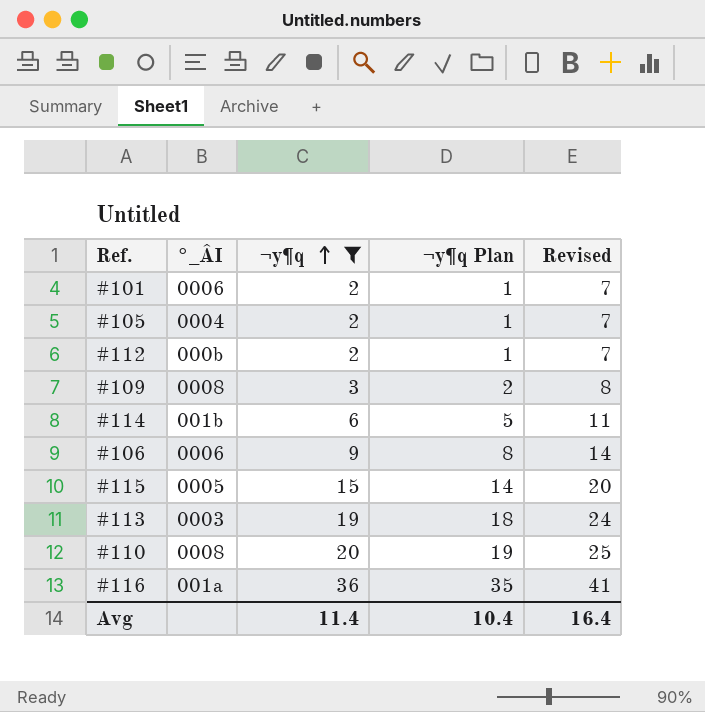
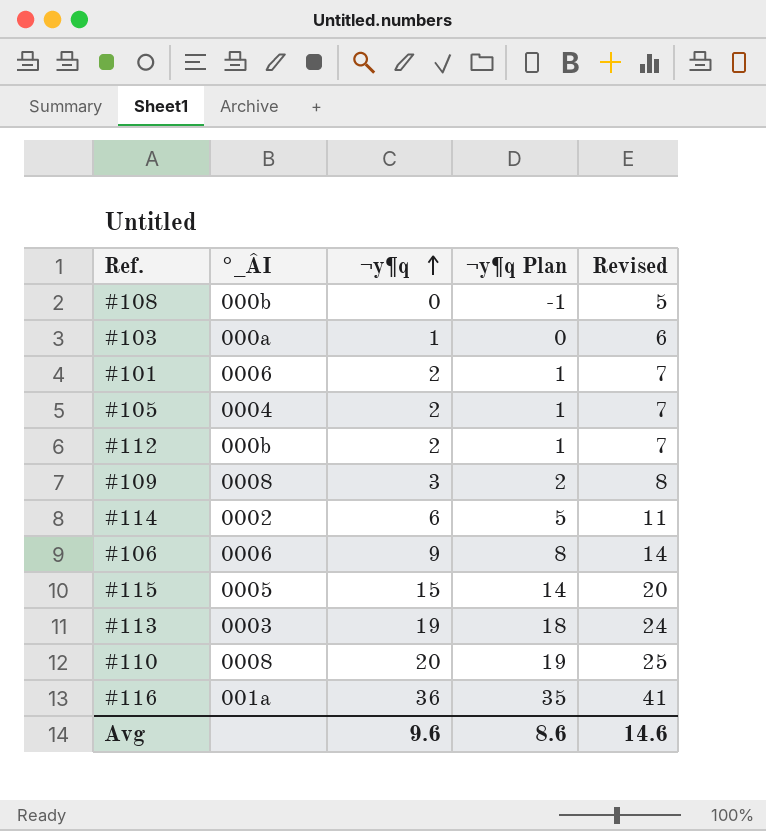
filter: ¬y¶q >= 2 -> none
#114 | °_ÂI: 001b -> 0002
Avg | ¬y¶q: 11.4 -> 9.6
Avg | ¬y¶q Plan: 10.4 -> 8.6
Avg | Revised: 16.4 -> 14.6

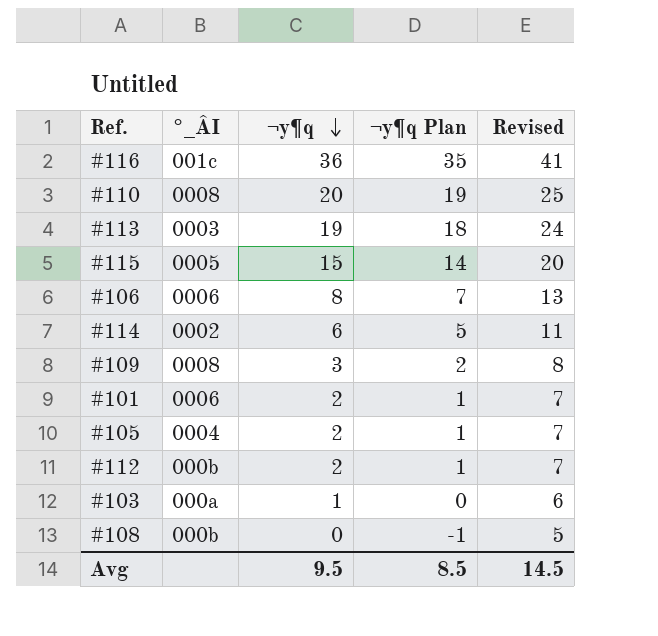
row order: ¬y¶q ascending -> ¬y¶q descending
#116 | °_ÂI: 001a -> 001c
#106 | ¬y¶q: 9 -> 8
#106 | ¬y¶q Plan: 8 -> 7
#106 | Revised: 14 -> 13
Avg | ¬y¶q: 9.6 -> 9.5
Avg | ¬y¶q Plan: 8.6 -> 8.5
Avg | Revised: 14.6 -> 14.5

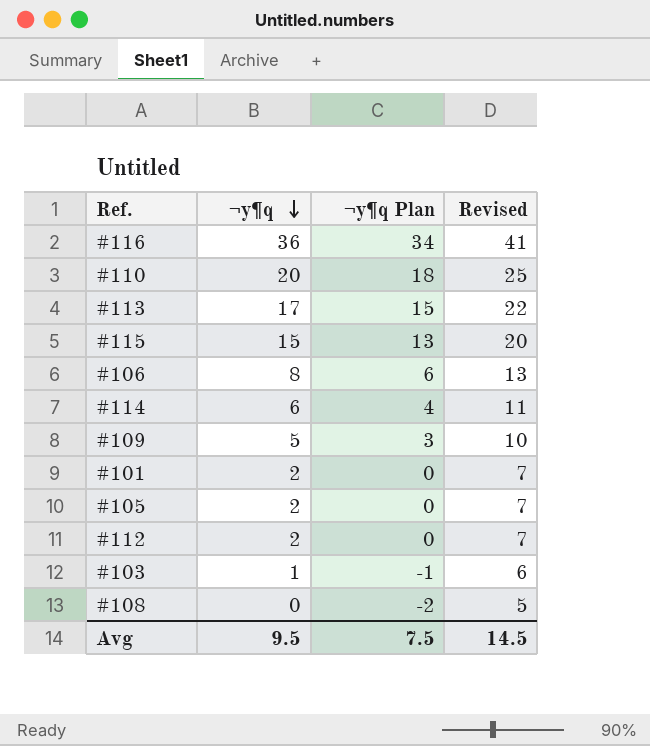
column °_ÂI | position: 2 -> none
column ¬y¶q Plan | formula: [¬y¶q] - 1 -> [¬y¶q] - 2
#113 | ¬y¶q: 19 -> 17
#113 | Revised: 24 -> 22
#109 | ¬y¶q: 3 -> 5
#109 | Revised: 8 -> 10
Avg | ¬y¶q Plan: 8.5 -> 7.5

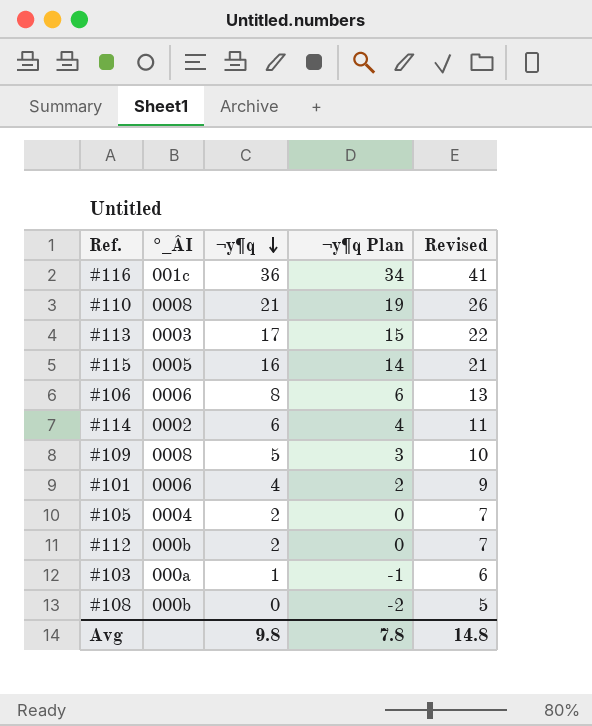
column °_ÂI | position: none -> 2
#110 | ¬y¶q: 20 -> 21
#110 | ¬y¶q Plan: 18 -> 19
#110 | Revised: 25 -> 26
#115 | ¬y¶q: 15 -> 16
#115 | ¬y¶q Plan: 13 -> 14
#115 | Revised: 20 -> 21
#101 | ¬y¶q: 2 -> 4
#101 | ¬y¶q Plan: 0 -> 2
#101 | Revised: 7 -> 9
Avg | ¬y¶q: 9.5 -> 9.8
Avg | ¬y¶q Plan: 7.5 -> 7.8
Avg | Revised: 14.5 -> 14.8

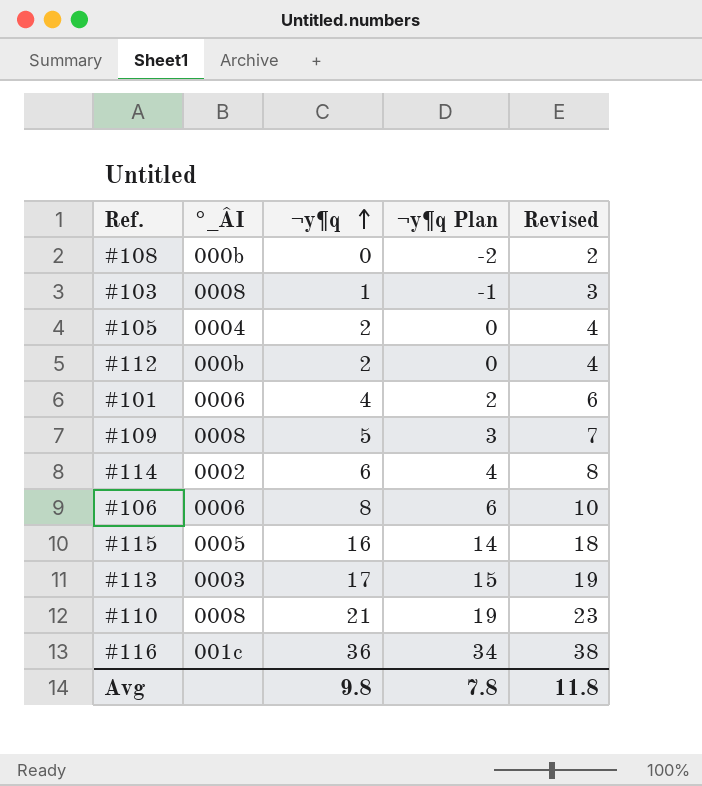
row order: ¬y¶q descending -> ¬y¶q ascending
column Revised | formula: [¬y¶q] + 5 -> [¬y¶q] + 2
#103 | °_ÂI: 000a -> 0008
Avg | Revised: 14.8 -> 11.8

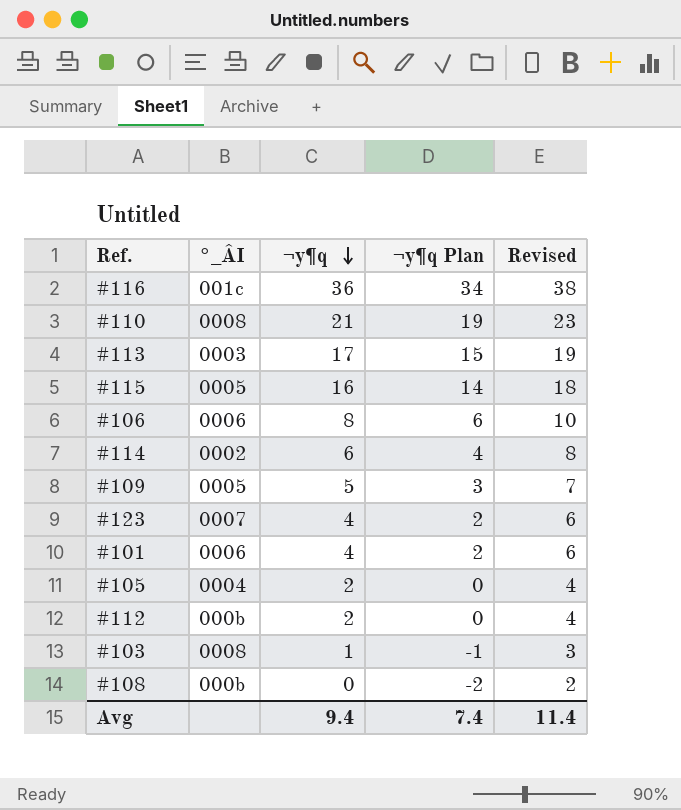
row order: ¬y¶q ascending -> ¬y¶q descending
#109 | °_ÂI: 0008 -> 0005
row #123: none -> 0007 | 4 | 2 | 6
Avg | ¬y¶q: 9.8 -> 9.4
Avg | ¬y¶q Plan: 7.8 -> 7.4
Avg | Revised: 11.8 -> 11.4

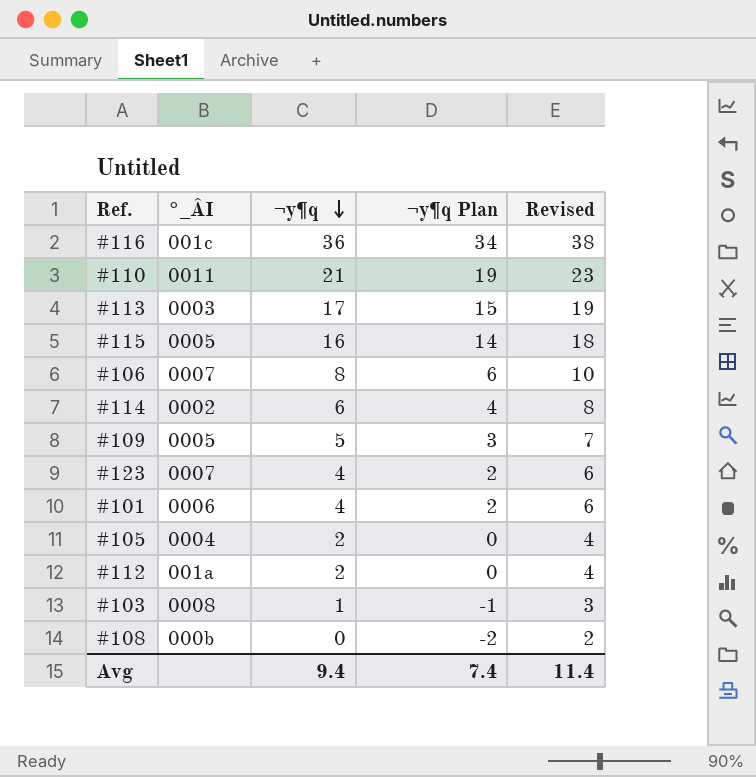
#110 | °_ÂI: 0008 -> 0011
#106 | °_ÂI: 0006 -> 0007
#112 | °_ÂI: 000b -> 001a

